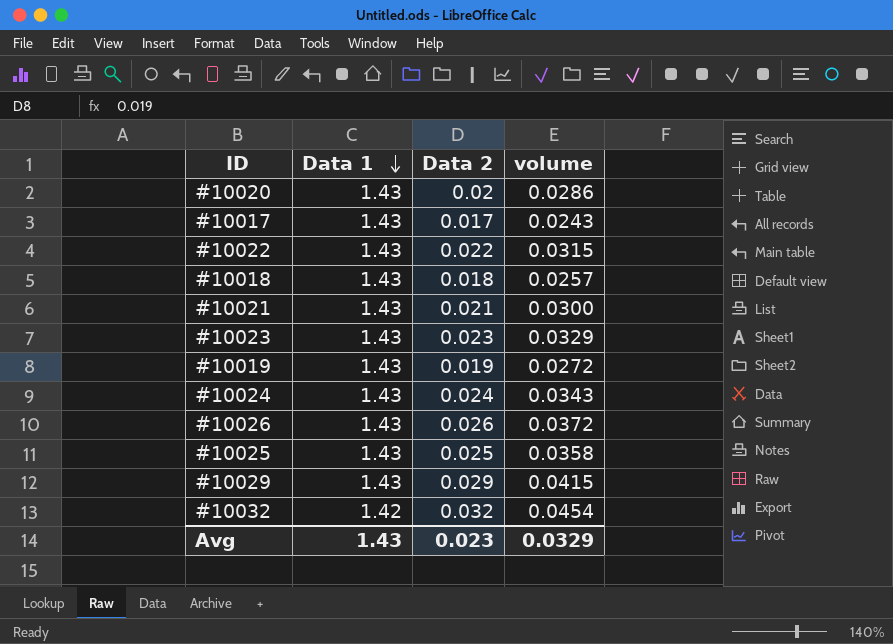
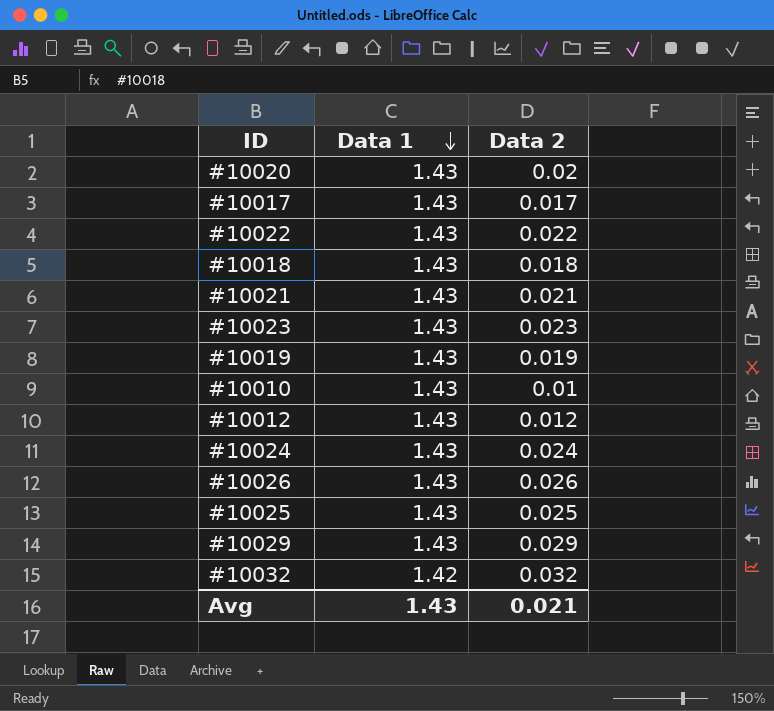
column volume | formula: [Data 1] * [Data 2] -> none
row #10010: none -> 1.43 | 0.01
row #10012: none -> 1.43 | 0.012
Avg | Data 2: 0.023 -> 0.021

